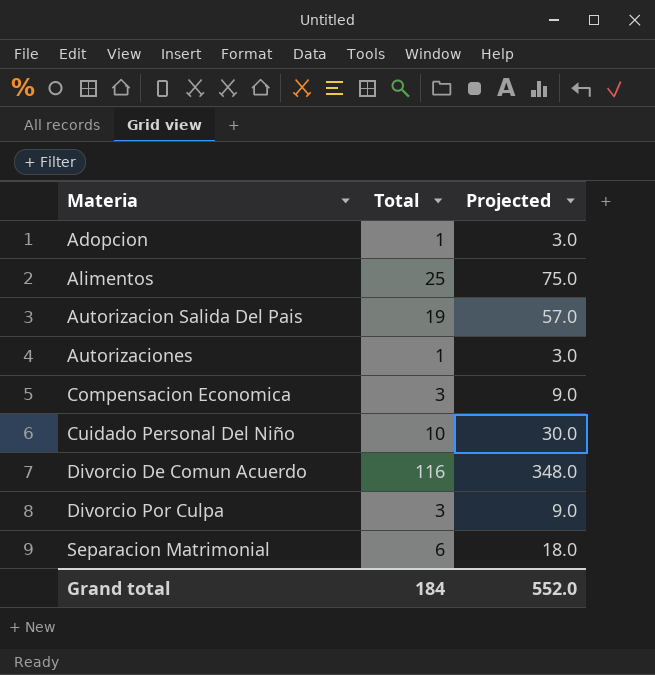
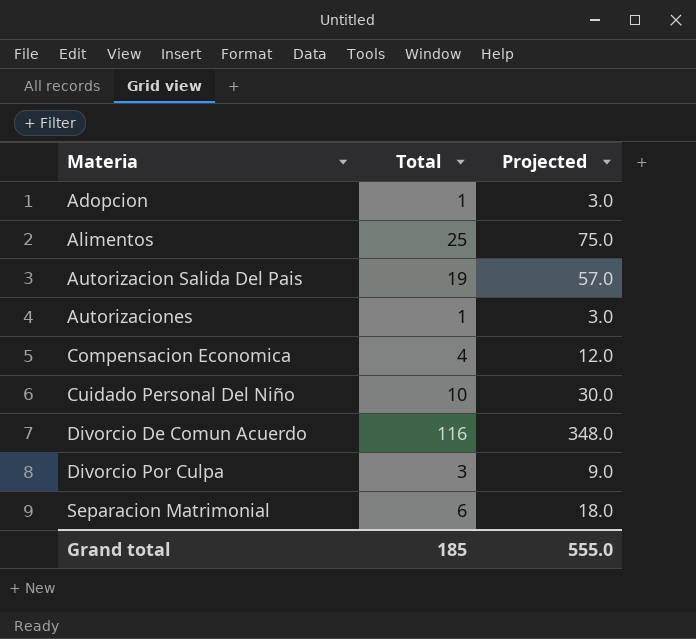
Compensacion Economica | Total: 3 -> 4
Compensacion Economica | Projected: 9.0 -> 12.0
Grand total | Total: 184 -> 185
Grand total | Projected: 552.0 -> 555.0

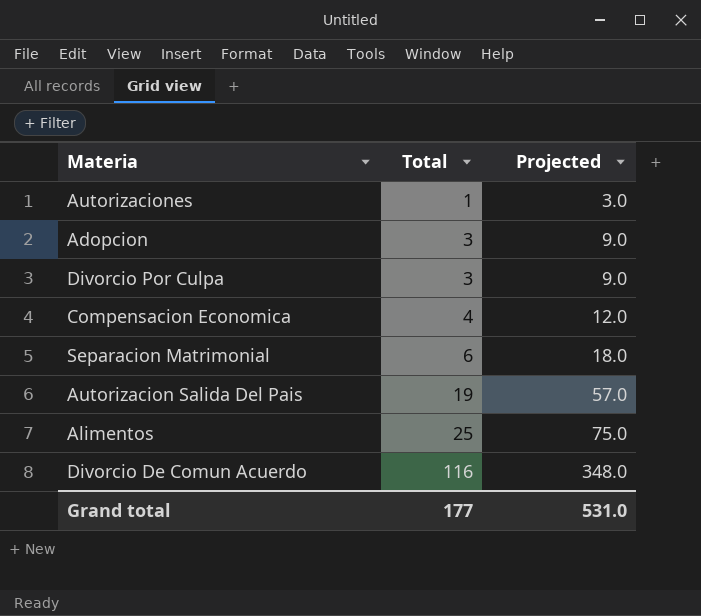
row order: Materia ascending -> Total ascending
row Cuidado Personal Del Niño: 10 | 30.0 -> none
Adopcion | Total: 1 -> 3
Adopcion | Projected: 3.0 -> 9.0
Grand total | Total: 185 -> 177
Grand total | Projected: 555.0 -> 531.0

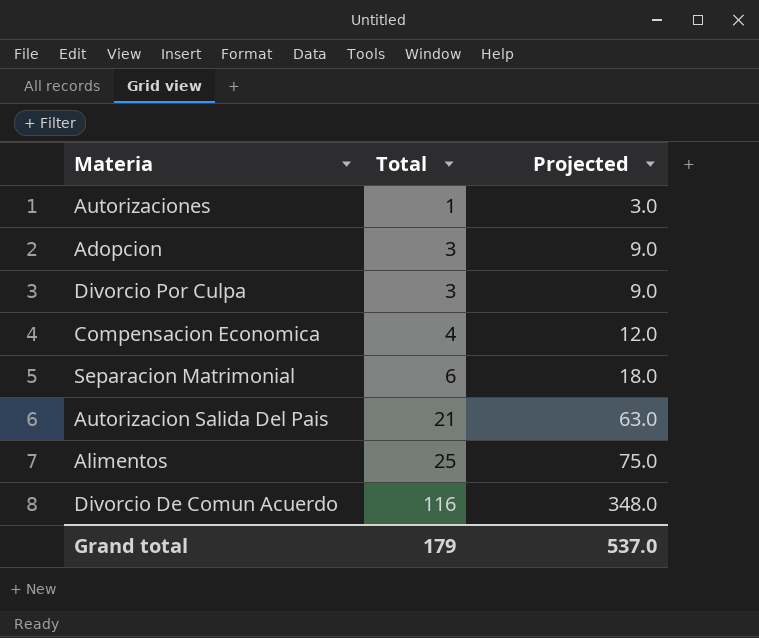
Autorizacion Salida Del Pais | Total: 19 -> 21
Autorizacion Salida Del Pais | Projected: 57.0 -> 63.0
Grand total | Total: 177 -> 179
Grand total | Projected: 531.0 -> 537.0

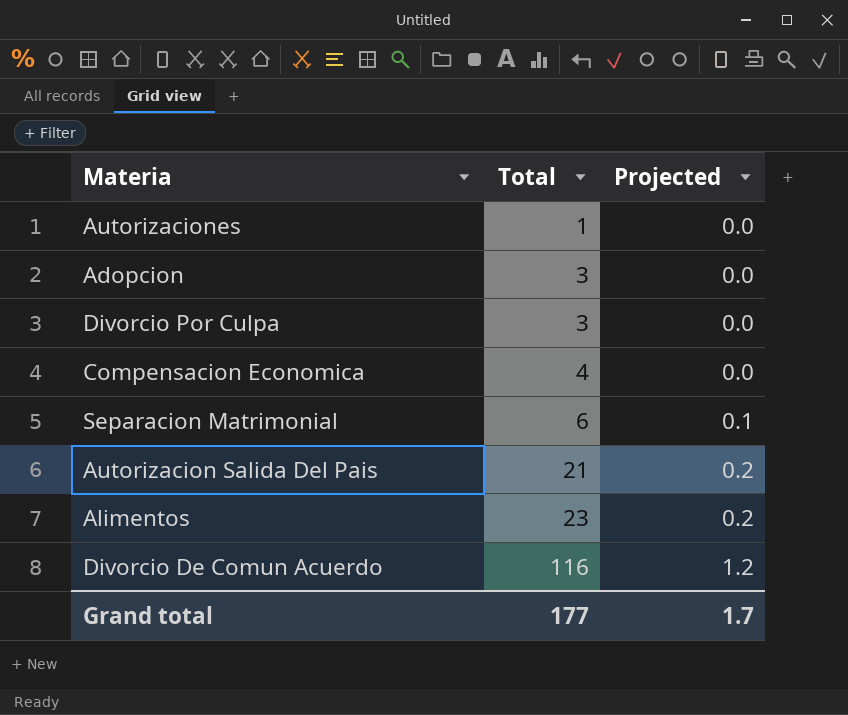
column Projected | formula: [Total] * 3 -> [Total] * 0.01
Alimentos | Total: 25 -> 23
Grand total | Total: 179 -> 177
Grand total | Projected: 537.0 -> 1.7

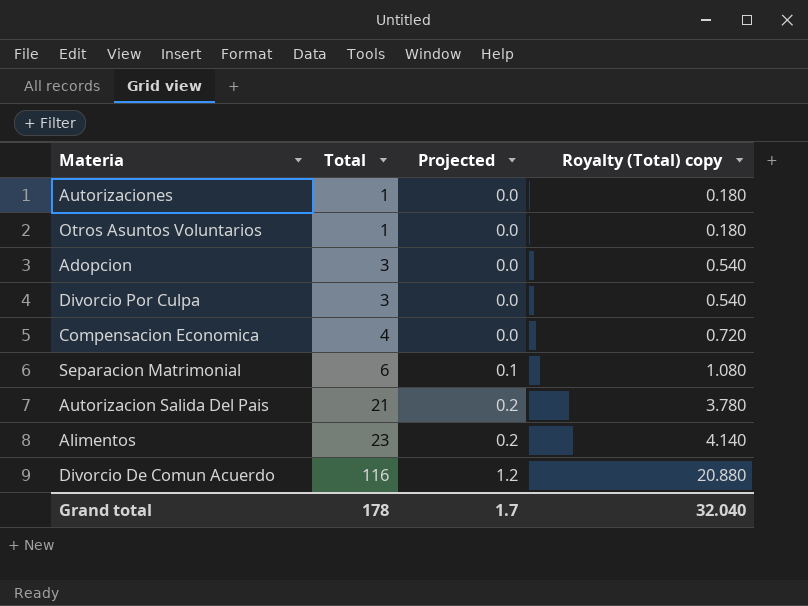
column Royalty (Total) copy | formula: none -> [Total] * 0.18
row Otros Asuntos Voluntarios: none -> 1 | 0.0 | 0.180
Grand total | Total: 177 -> 178

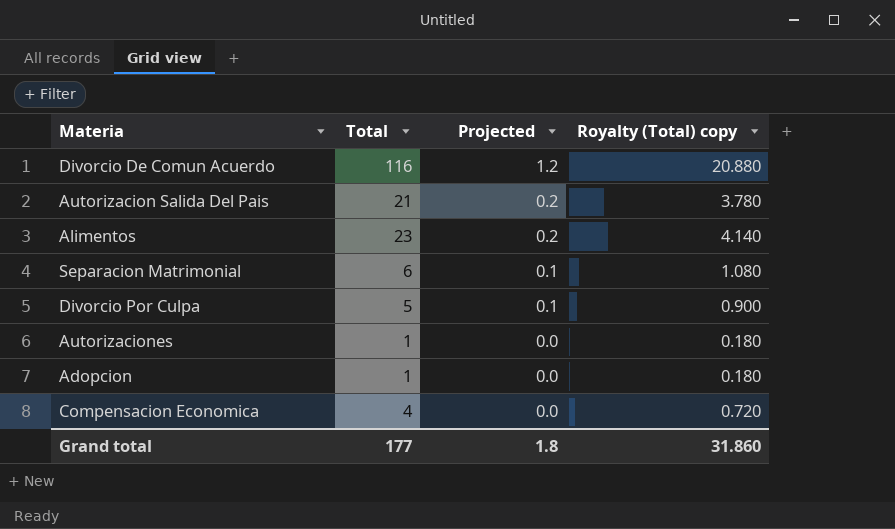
row order: Total ascending -> Projected descending
row Otros Asuntos Voluntarios: 1 | 0.0 | 0.180 -> none
Divorcio Por Culpa | Total: 3 -> 5
Divorcio Por Culpa | Projected: 0.0 -> 0.1
Divorcio Por Culpa | Royalty (Total) copy: 0.540 -> 0.900
Adopcion | Total: 3 -> 1
Adopcion | Royalty (Total) copy: 0.540 -> 0.180
Grand total | Total: 178 -> 177
Grand total | Projected: 1.7 -> 1.8
Grand total | Royalty (Total) copy: 32.040 -> 31.860

